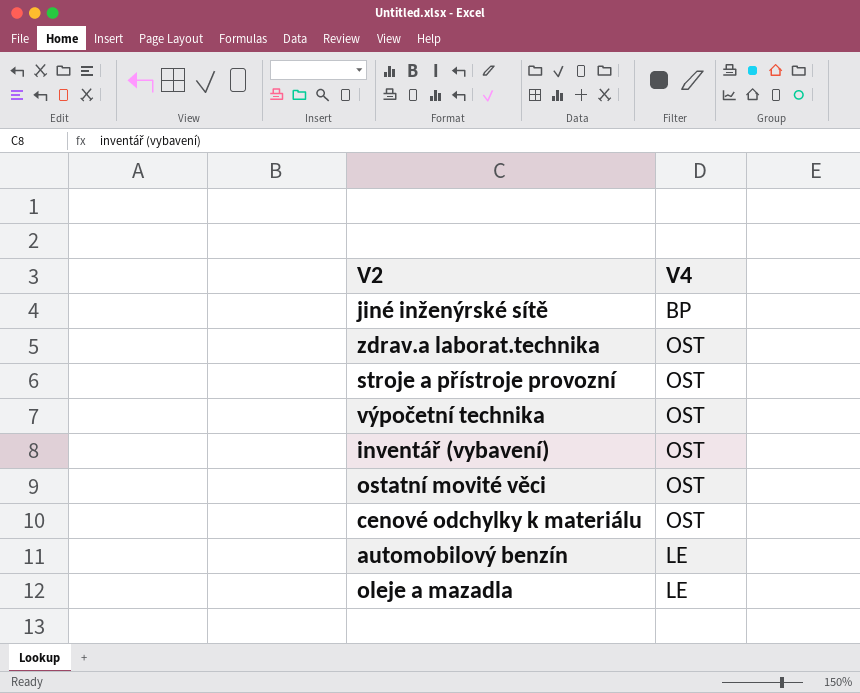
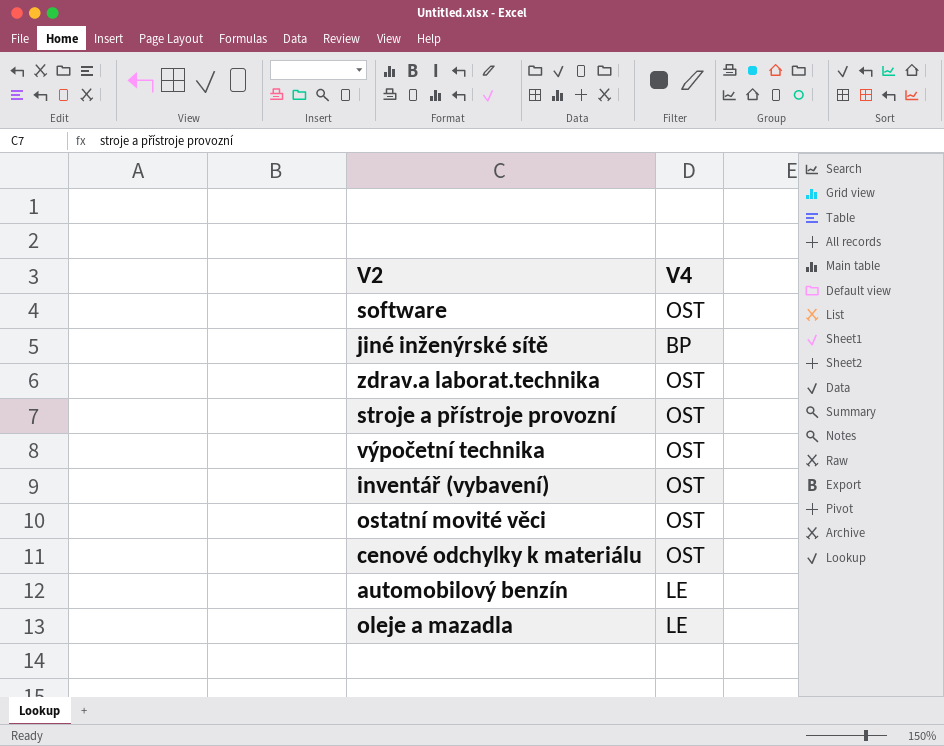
row software: none -> OST

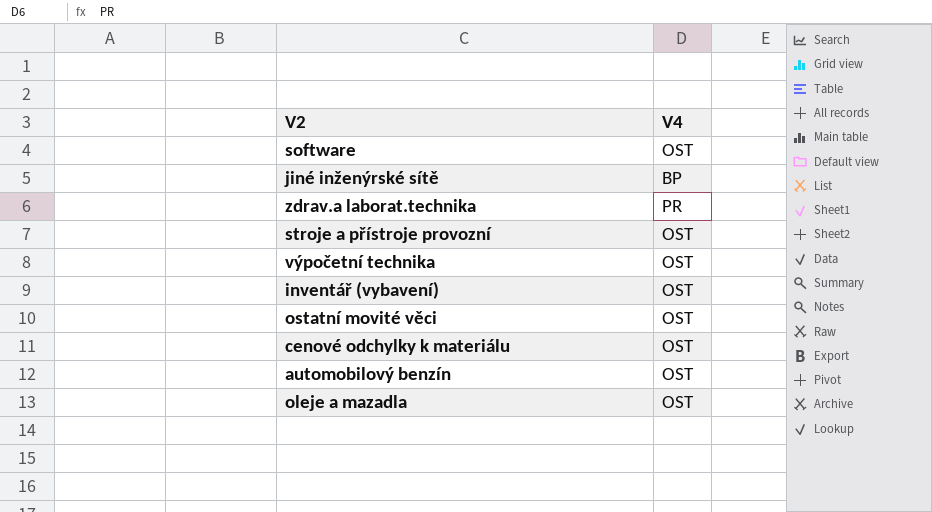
zdrav.a laborat.technika | V4: OST -> PR
automobilový benzín | V4: LE -> OST
oleje a mazadla | V4: LE -> OST

